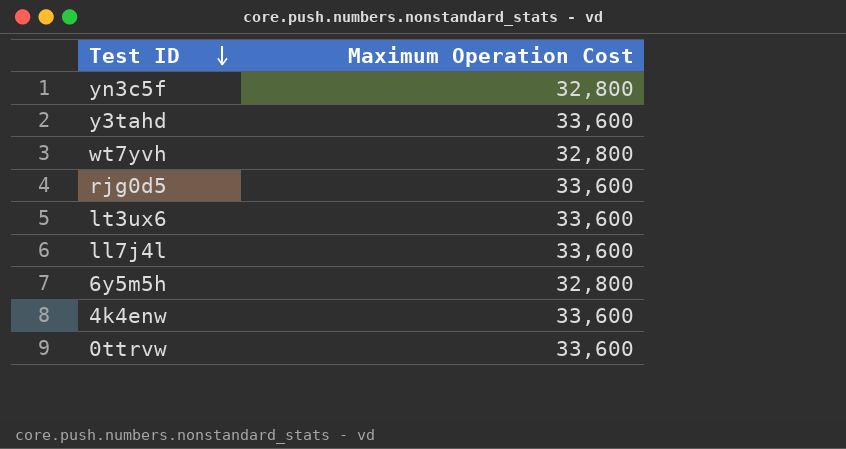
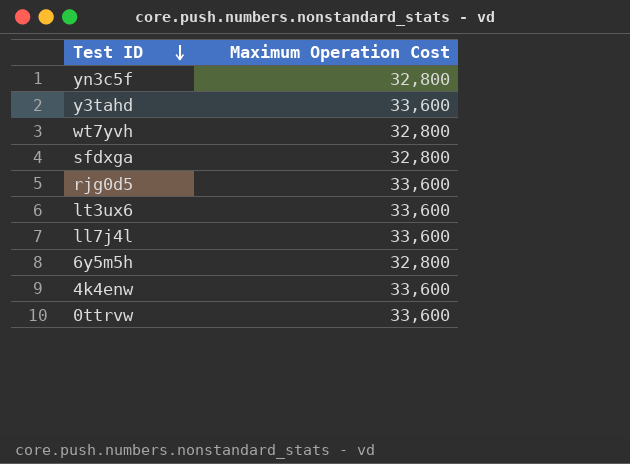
row sfdxga: none -> 32,800

